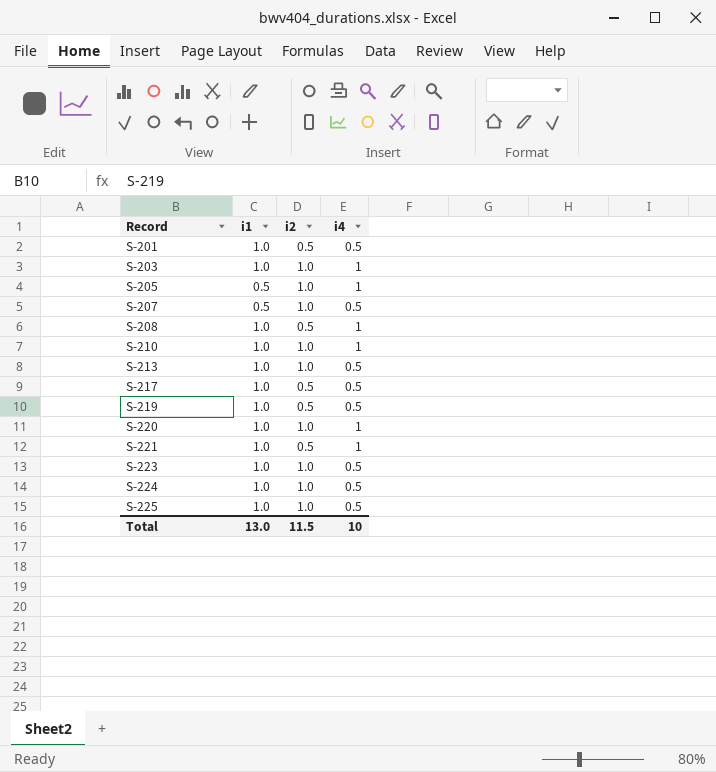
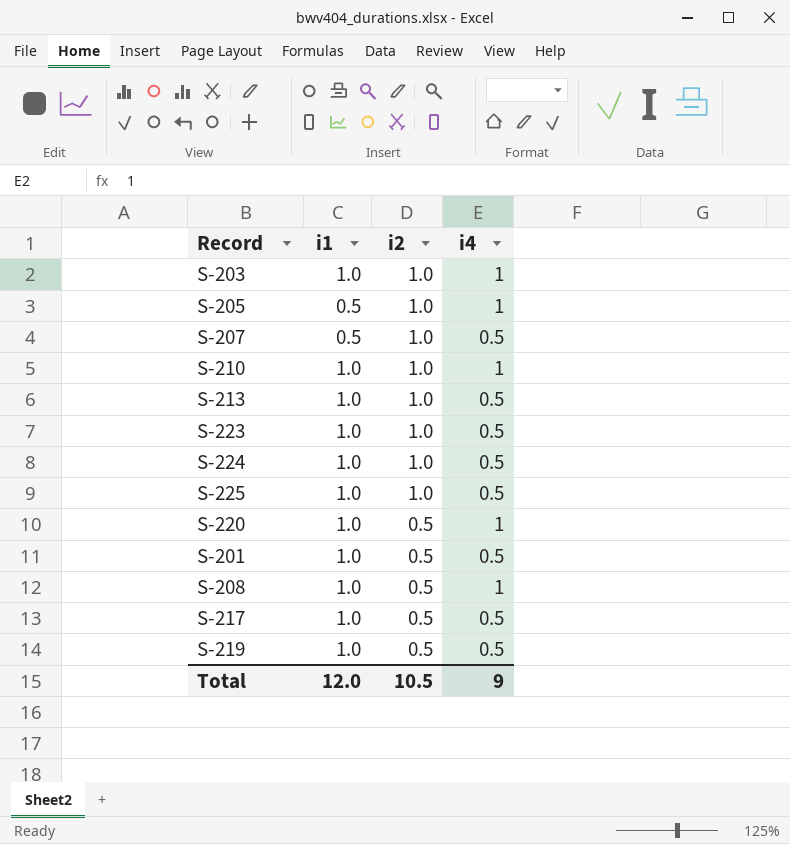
row order: Record ascending -> i2 descending
row S-221: 1.0 | 0.5 | 1 -> none
S-220 | i2: 1.0 -> 0.5
Total | i1: 13.0 -> 12.0
Total | i2: 11.5 -> 10.5
Total | i4: 10 -> 9

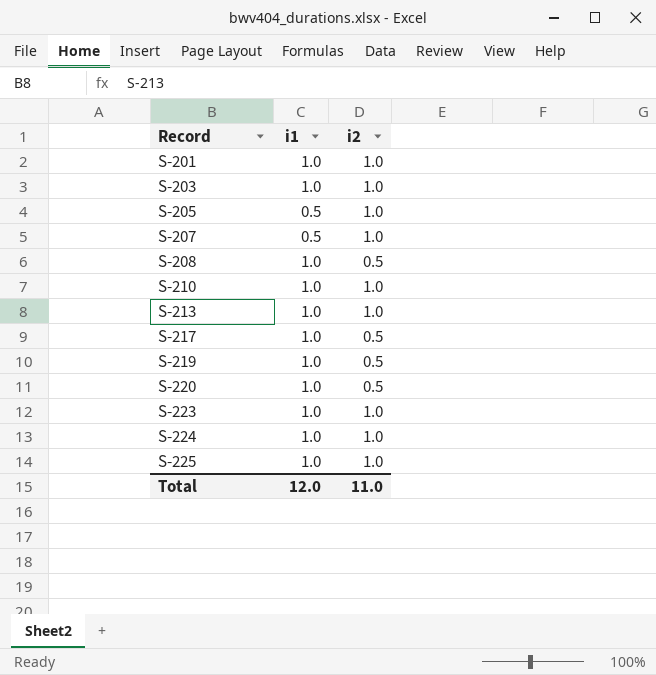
row order: i2 descending -> Record ascending
column i4 | position: 4 -> none
S-201 | i2: 0.5 -> 1.0
Total | i2: 10.5 -> 11.0

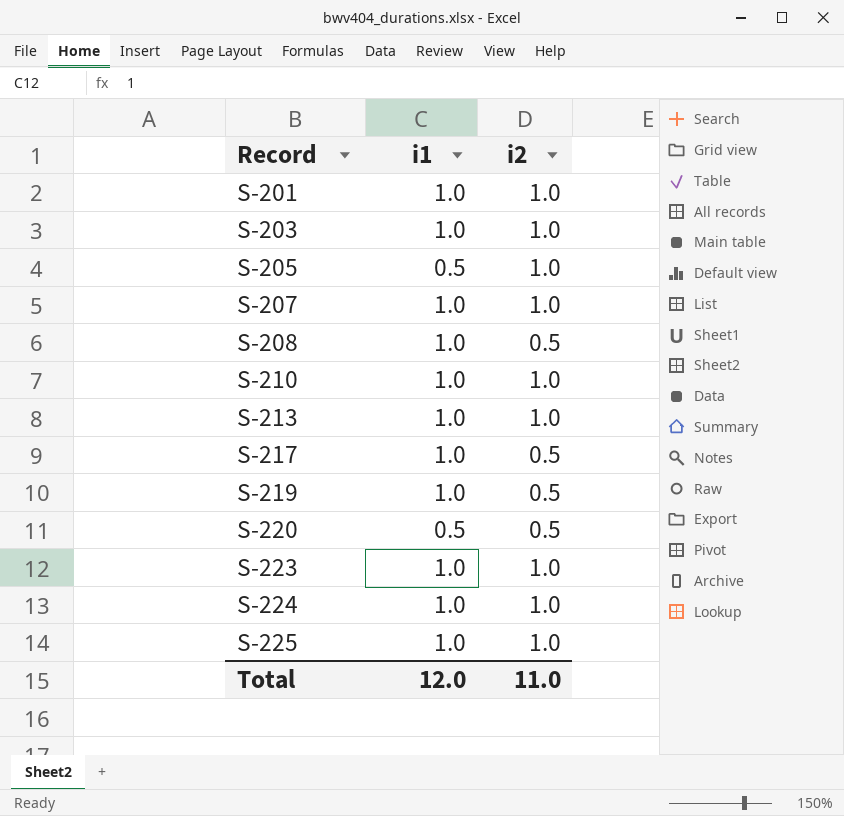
S-207 | i1: 0.5 -> 1.0
S-220 | i1: 1.0 -> 0.5

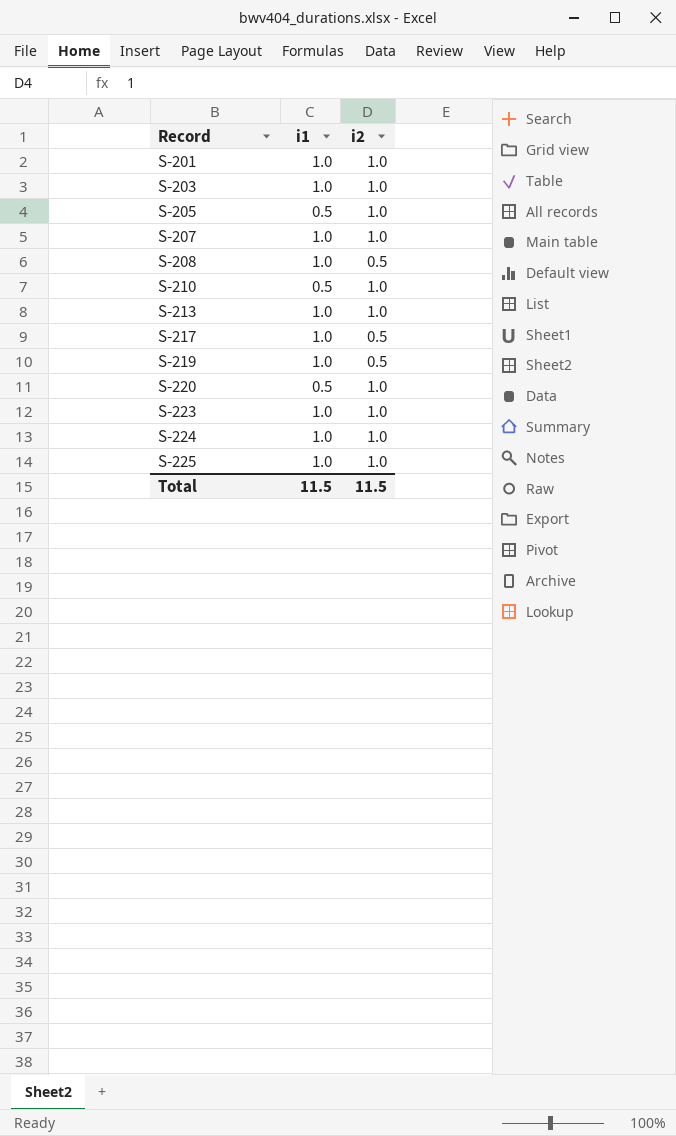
S-210 | i1: 1.0 -> 0.5
S-220 | i2: 0.5 -> 1.0
Total | i1: 12.0 -> 11.5
Total | i2: 11.0 -> 11.5

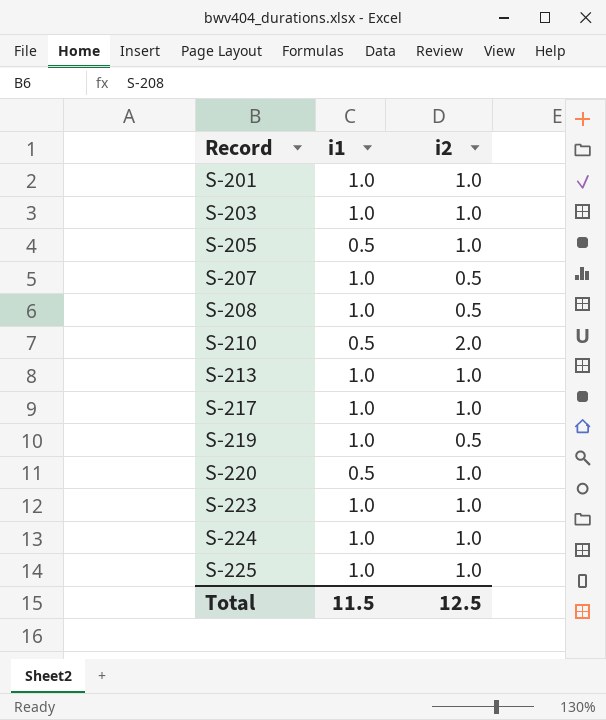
S-207 | i2: 1.0 -> 0.5
S-210 | i2: 1.0 -> 2.0
S-217 | i2: 0.5 -> 1.0
Total | i2: 11.5 -> 12.5

